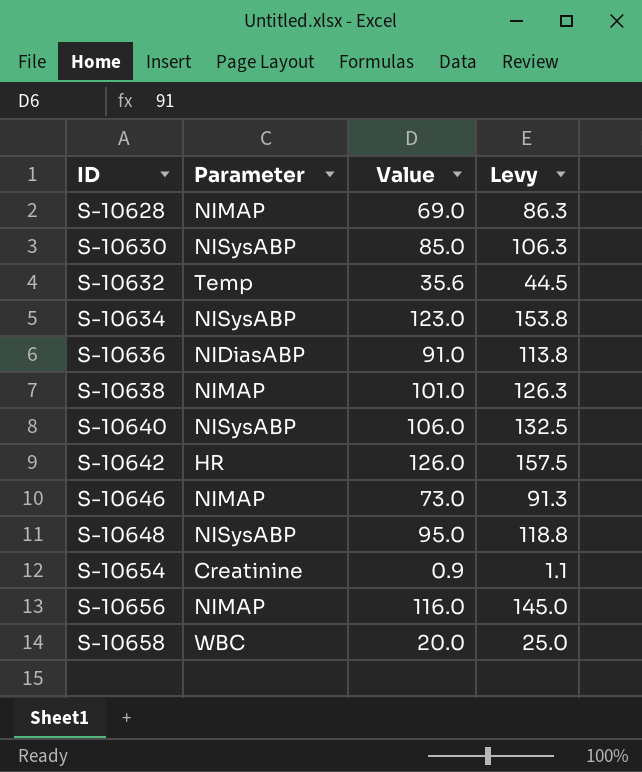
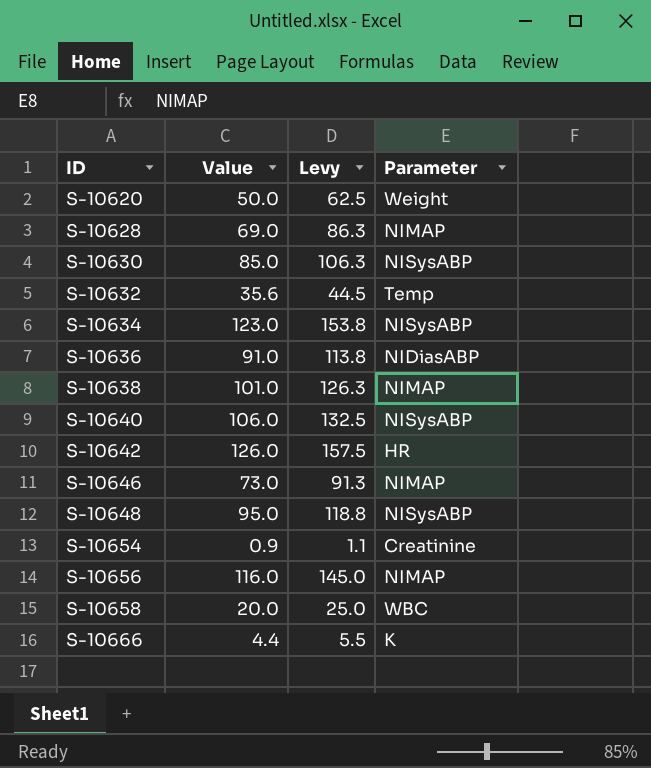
column Parameter | position: 2 -> 4
row S-10620: none -> 50.0 | 62.5 | Weight
row S-10666: none -> 4.4 | 5.5 | K

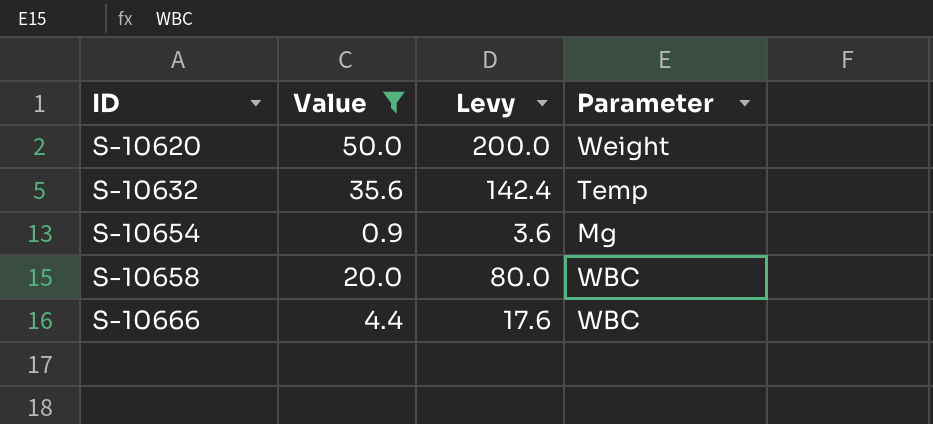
filter: none -> Value <= 50.0
column Levy | formula: [Value] * 1.25 -> [Value] * 4
S-10654 | Parameter: Creatinine -> Mg
S-10666 | Parameter: K -> WBC

